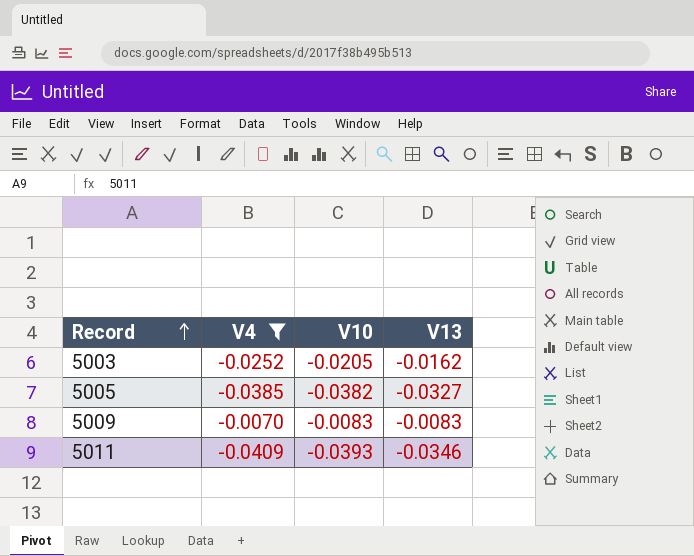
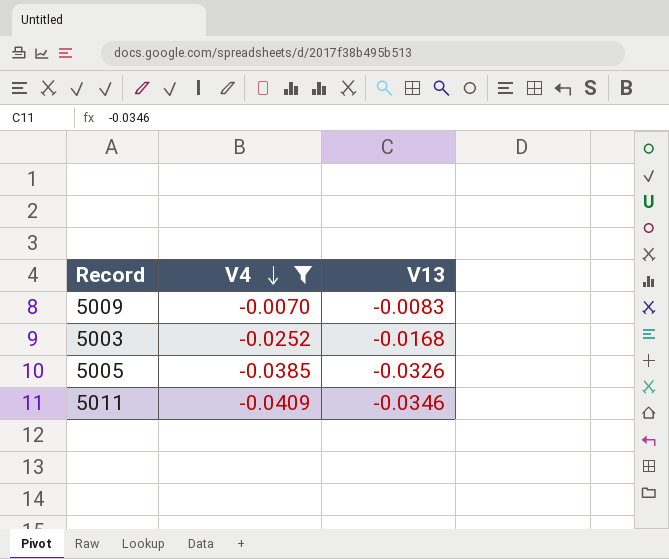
row order: Record ascending -> V4 descending
column V10 | position: 3 -> none
5003 | V13: -0.0162 -> -0.0168
5005 | V13: -0.0327 -> -0.0326

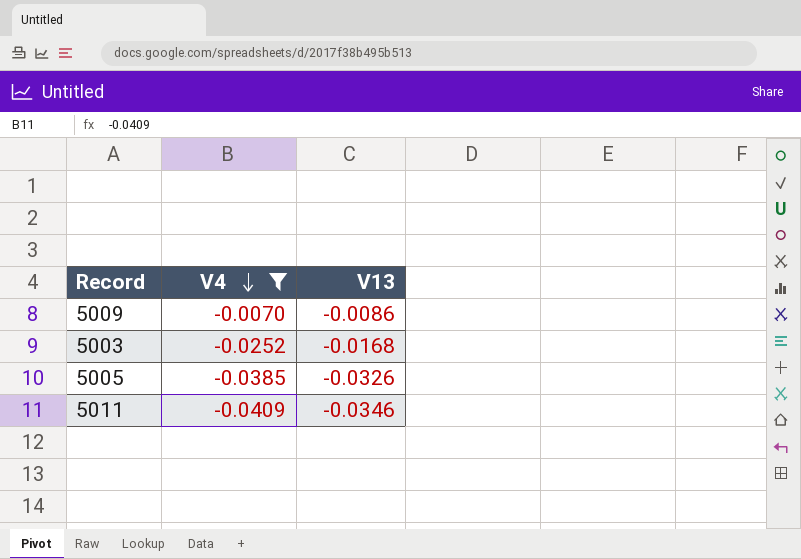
5009 | V13: -0.0083 -> -0.0086

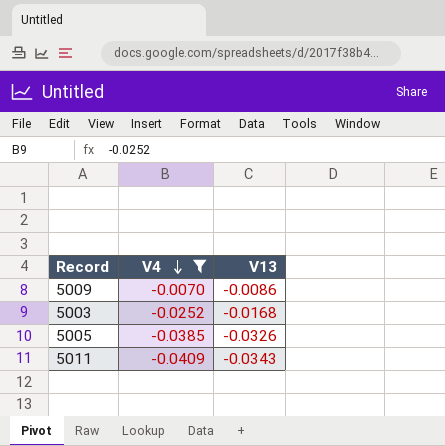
5011 | V13: -0.0346 -> -0.0343

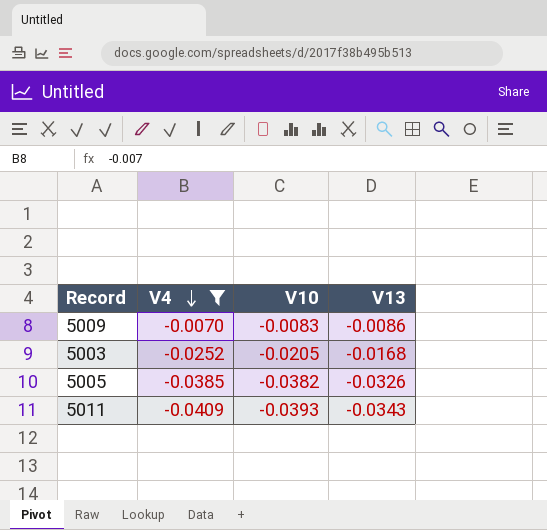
column V10 | position: none -> 3

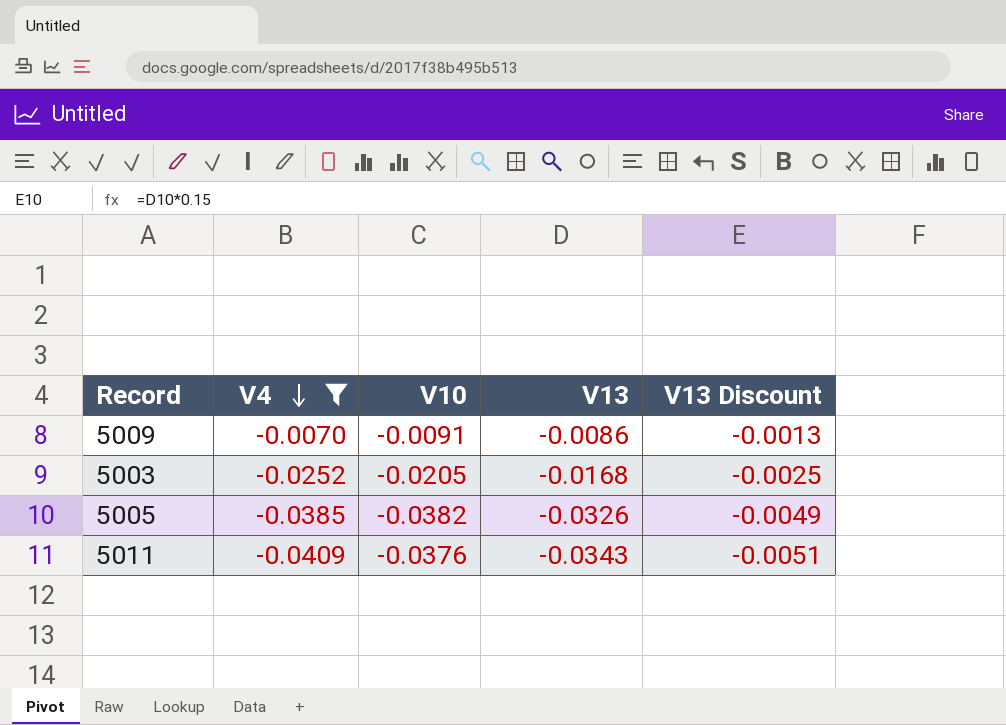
column V13 Discount | formula: none -> [V13] * 0.15
5009 | V10: -0.0083 -> -0.0091
5011 | V10: -0.0393 -> -0.0376

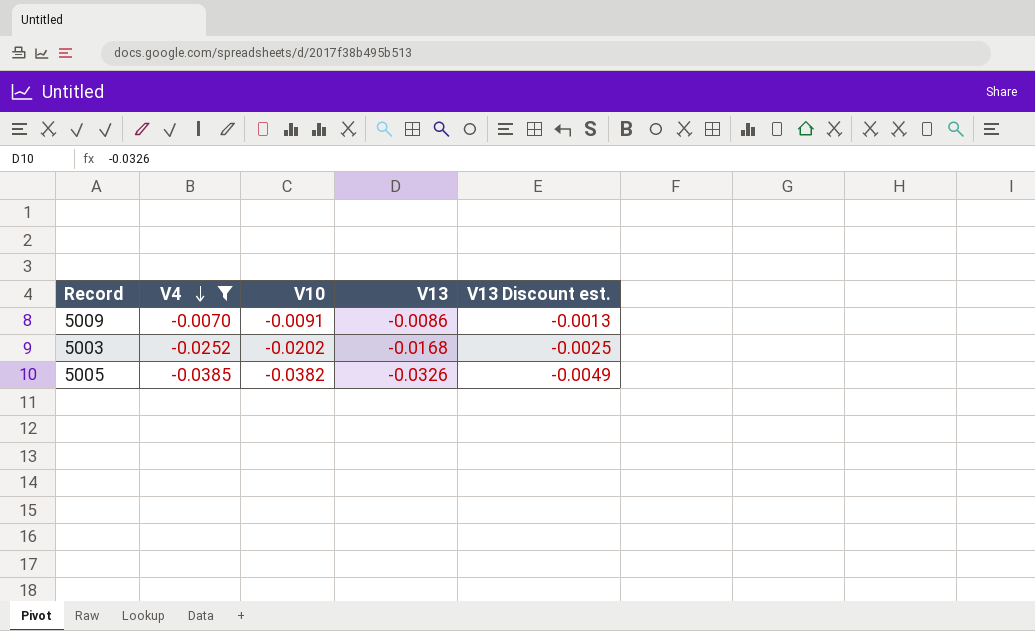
column name: V13 Discount -> V13 Discount est.
row 5011: -0.0409 | -0.0376 | -0.0343 | -0.0051 -> none
5003 | V10: -0.0205 -> -0.0202

